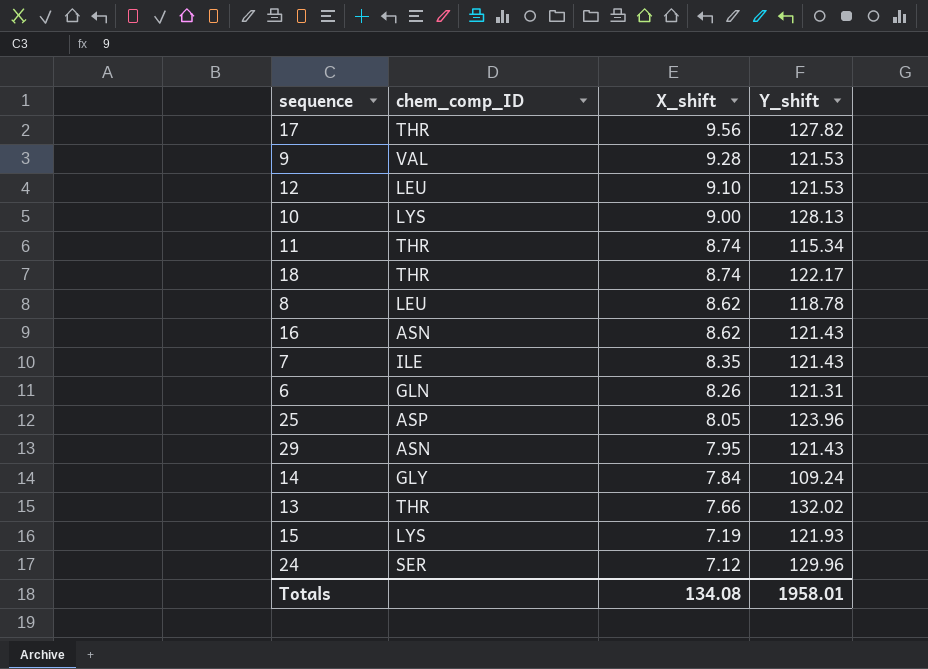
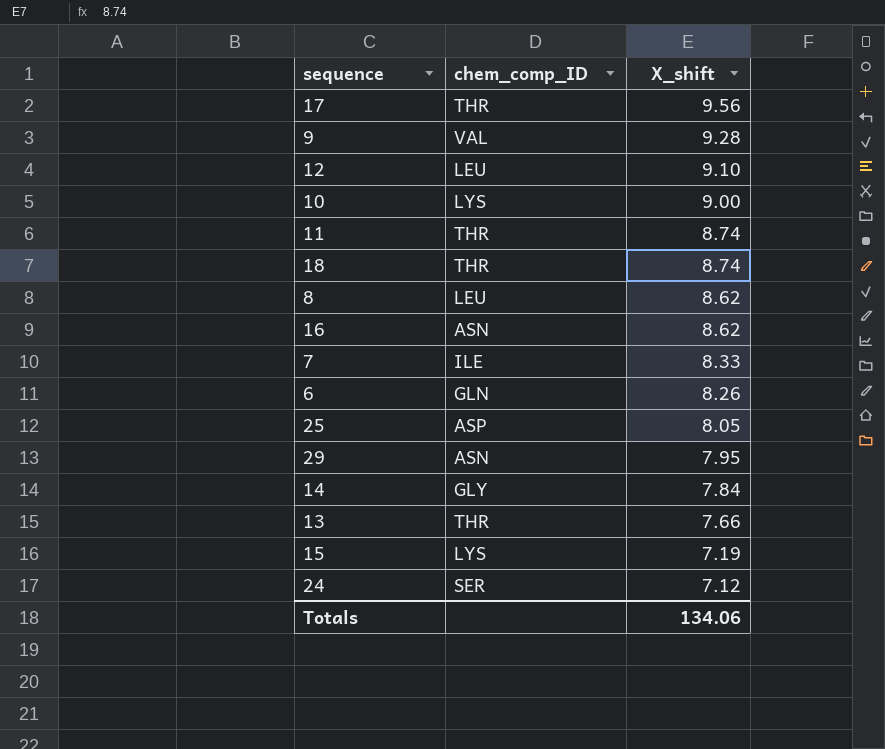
column Y_shift | position: 4 -> none
7 | X_shift: 8.35 -> 8.33
Totals | X_shift: 134.08 -> 134.06

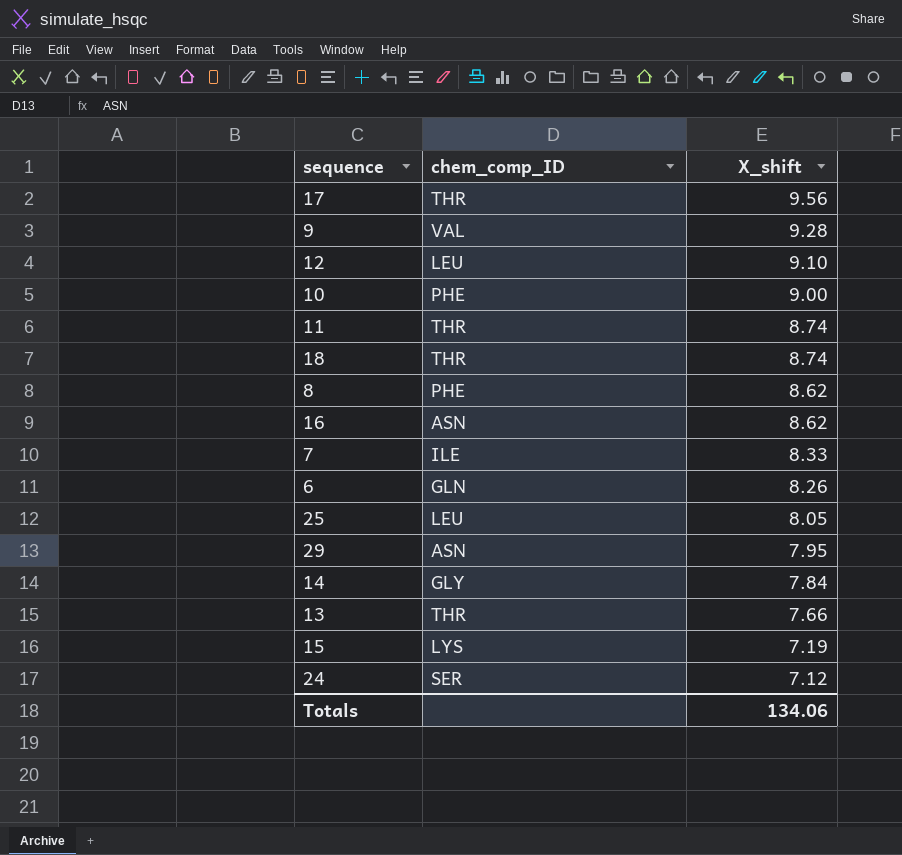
10 | chem_comp_ID: LYS -> PHE
8 | chem_comp_ID: LEU -> PHE
25 | chem_comp_ID: ASP -> LEU

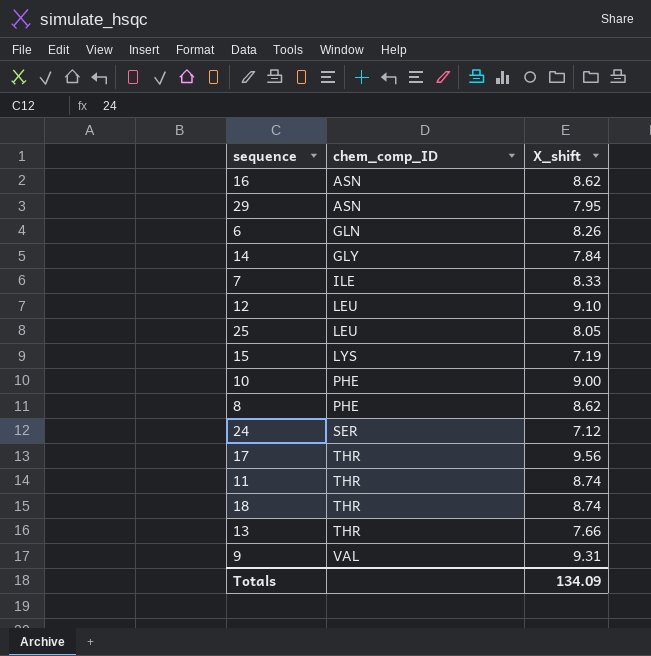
row order: X_shift descending -> chem_comp_ID ascending
9 | X_shift: 9.28 -> 9.31
Totals | X_shift: 134.06 -> 134.09

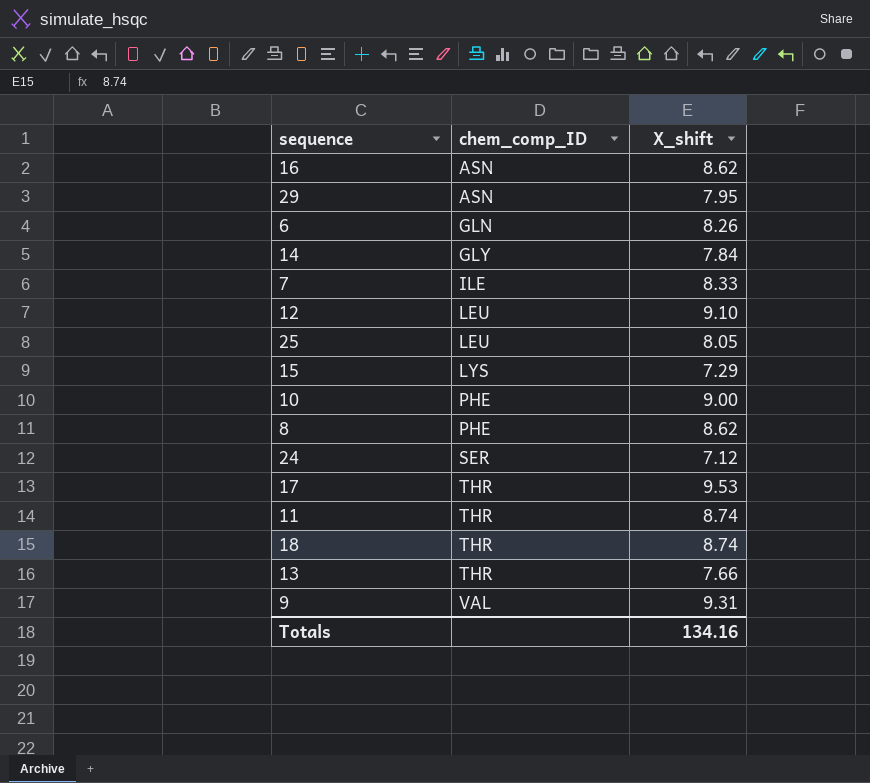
15 | X_shift: 7.19 -> 7.29
17 | X_shift: 9.56 -> 9.53
Totals | X_shift: 134.09 -> 134.16

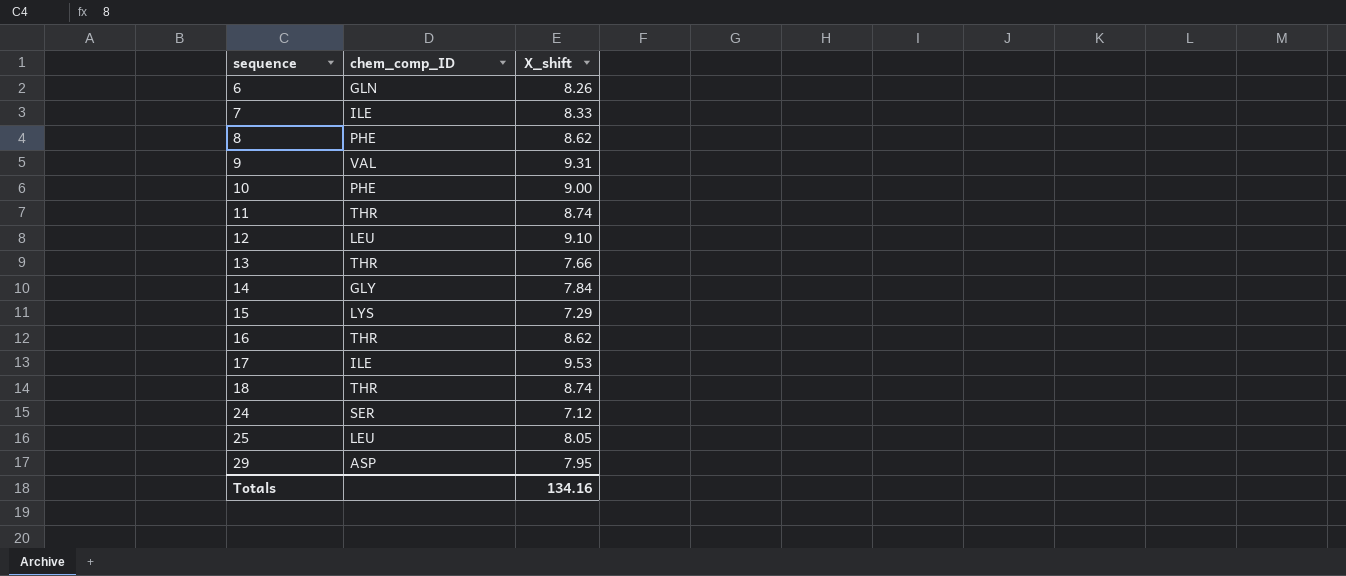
row order: chem_comp_ID ascending -> sequence ascending
16 | chem_comp_ID: ASN -> THR
17 | chem_comp_ID: THR -> ILE
29 | chem_comp_ID: ASN -> ASP

